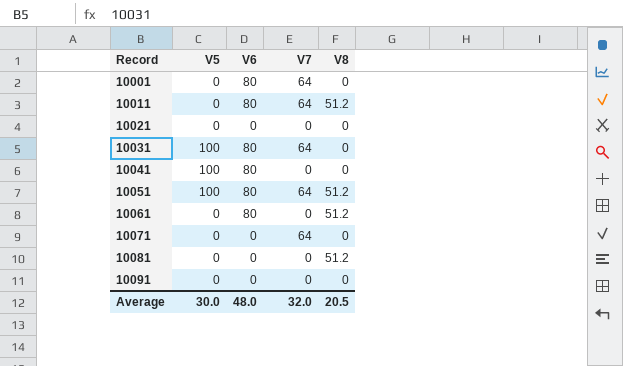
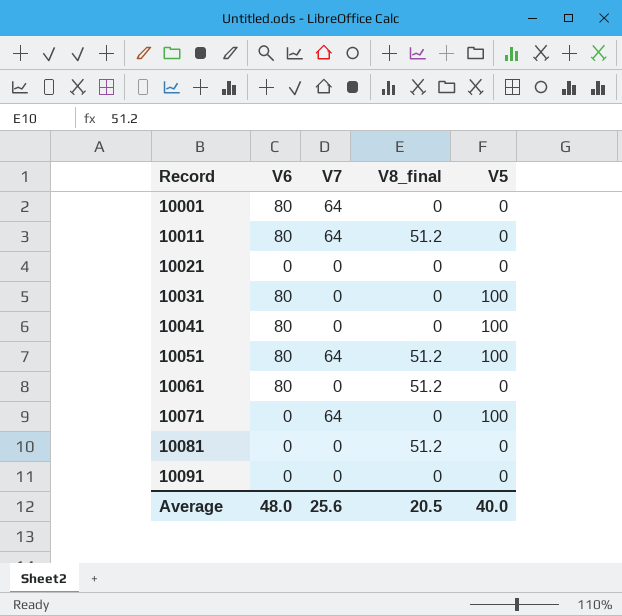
column name: V8 -> V8_final
column V5 | position: 2 -> 5
10031 | V7: 64 -> 0
10071 | V5: 0 -> 100
Average | V7: 32.0 -> 25.6
Average | V5: 30.0 -> 40.0

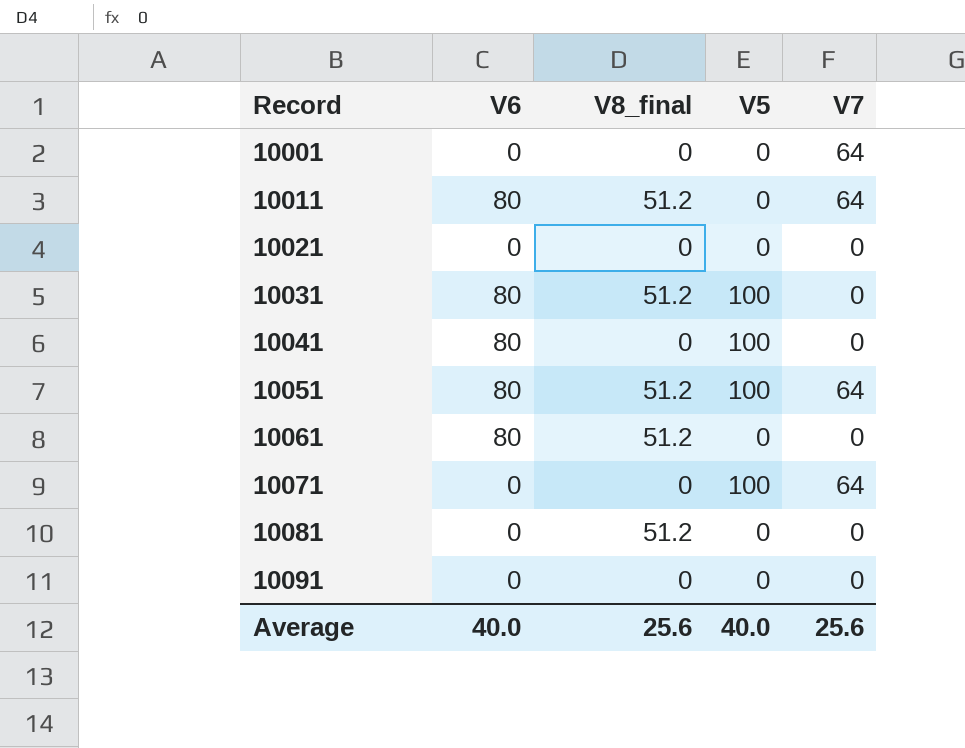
column V7 | position: 3 -> 5
10001 | V6: 80 -> 0
10031 | V8_final: 0 -> 51.2
Average | V6: 48.0 -> 40.0
Average | V8_final: 20.5 -> 25.6

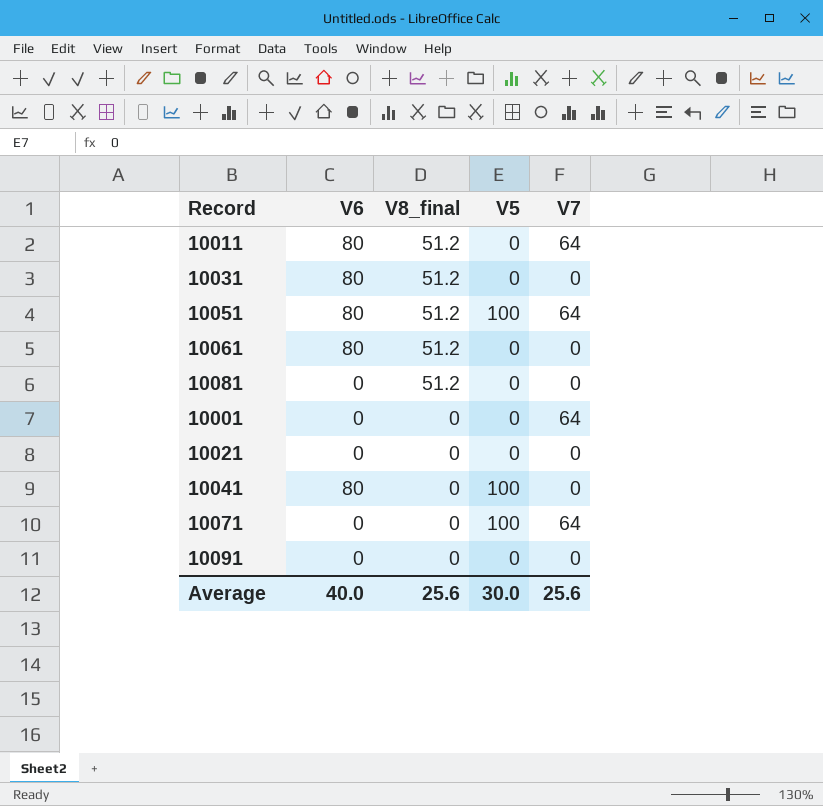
row order: Record ascending -> V8_final descending
10031 | V5: 100 -> 0
Average | V5: 40.0 -> 30.0

